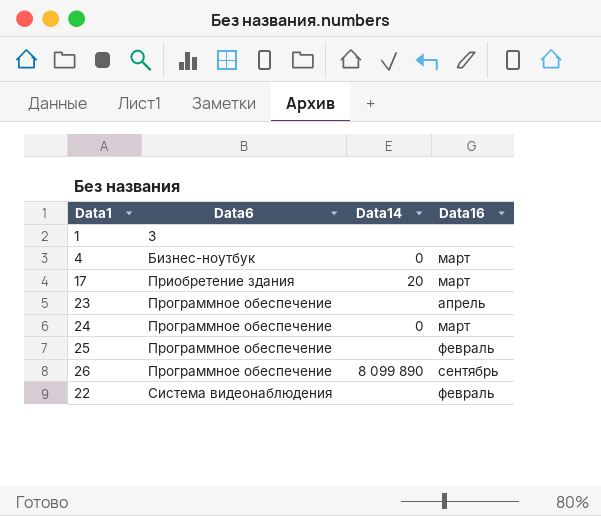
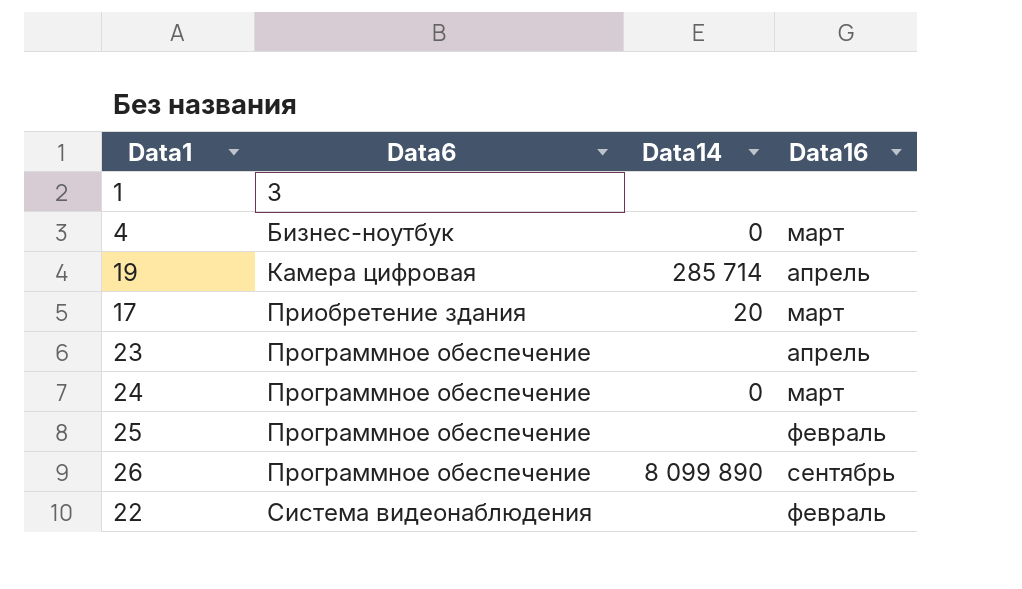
row 19: none -> Камера цифровая | 285 714 | апрель

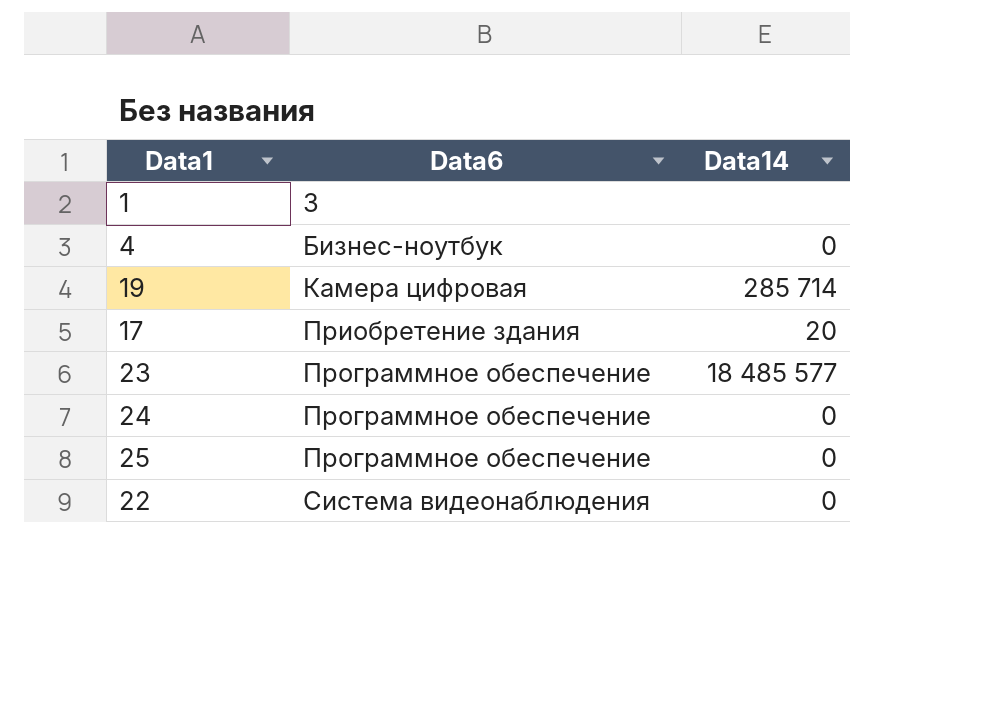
column Data16 | position: 4 -> none
row 26: Программное обеспечение | 8 099 890 | сентябрь -> none
23 | Data14: none -> 18 485 577
25 | Data14: none -> 0
22 | Data14: none -> 0

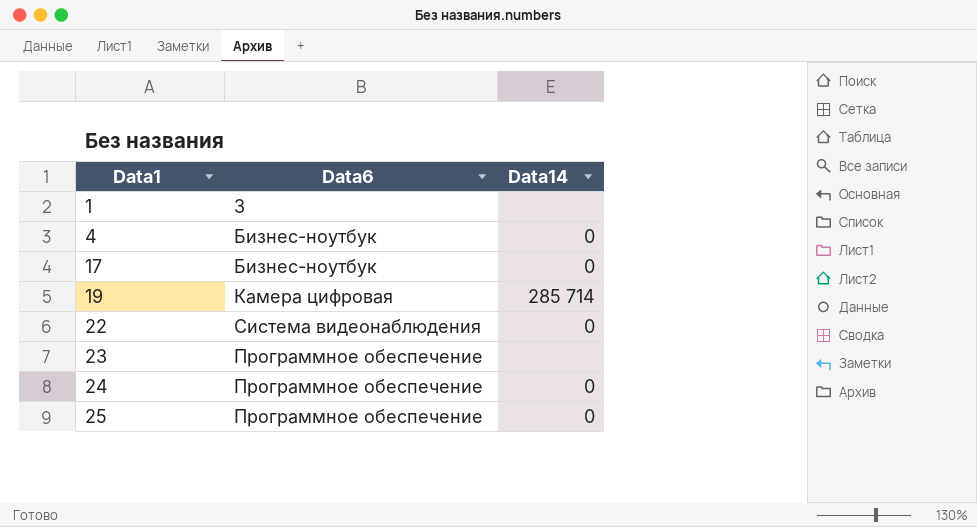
row order: Data6 ascending -> Data1 ascending
17 | Data6: Приобретение здания -> Бизнес-ноутбук
17 | Data14: 20 -> 0
23 | Data14: 18 485 577 -> none

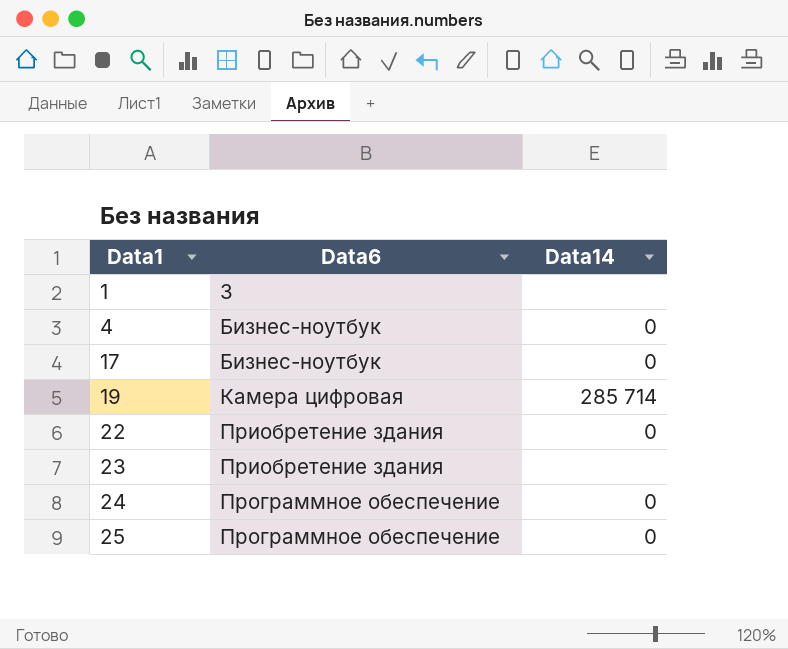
22 | Data6: Система видеонаблюдения -> Приобретение здания
23 | Data6: Программное обеспечение -> Приобретение здания

